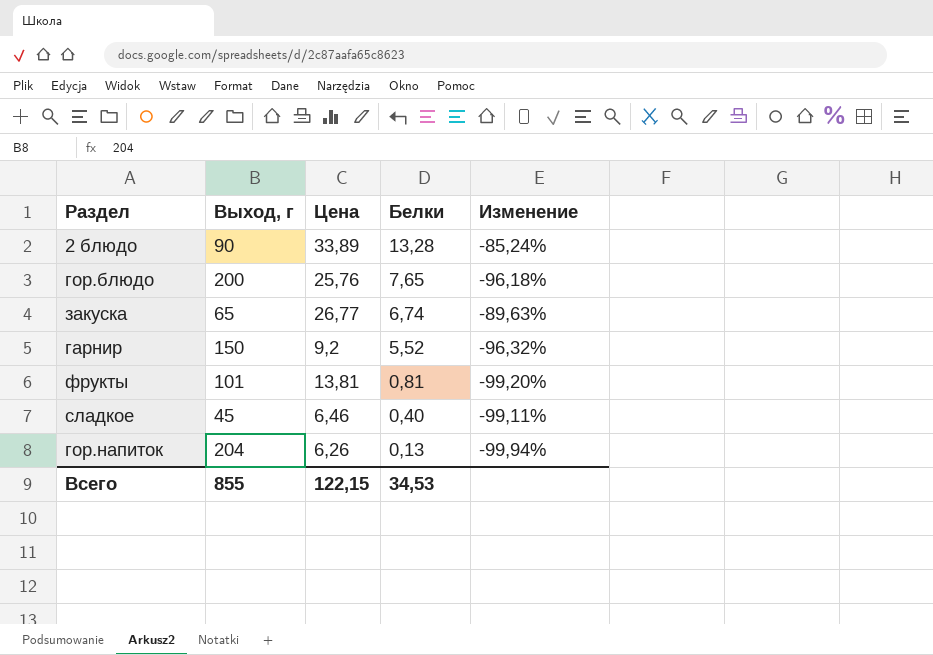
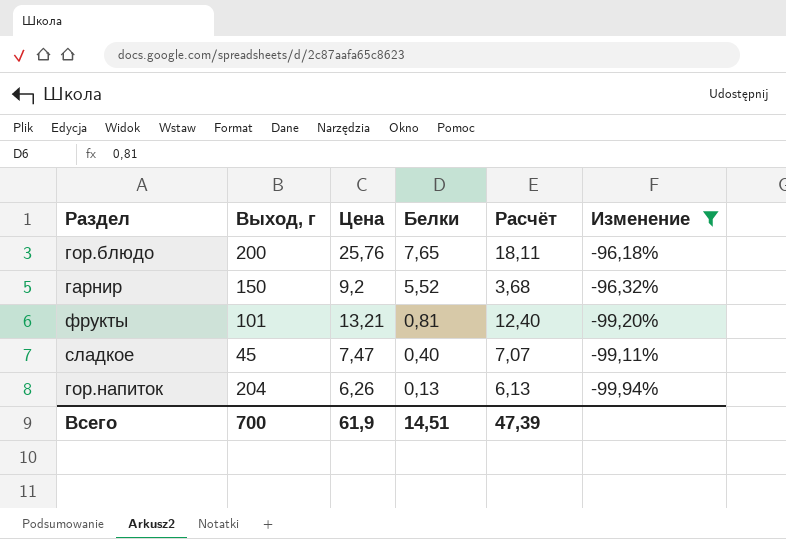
filter: none -> Изменение <= -96,18%
column Расчёт | formula: none -> [Цена] - [Белки]
фрукты | Цена: 13,81 -> 13,21
сладкое | Цена: 6,46 -> 7,47
Всего | Выход, г: 855 -> 700
Всего | Цена: 122,15 -> 61,9
Всего | Белки: 34,53 -> 14,51

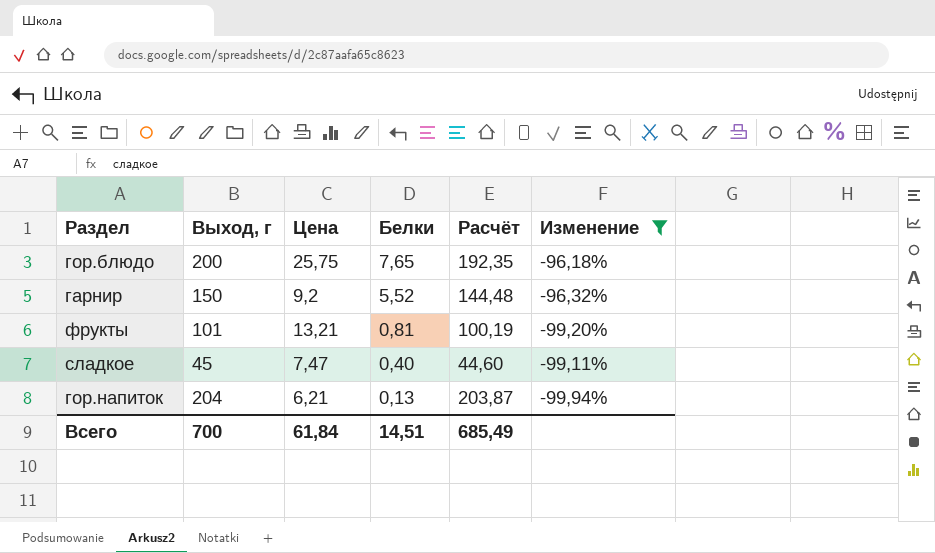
column Расчёт | formula: [Цена] - [Белки] -> [Выход, г] - [Белки]
гор.блюдо | Цена: 25,76 -> 25,75
гор.напиток | Цена: 6,26 -> 6,21
Всего | Цена: 61,9 -> 61,84
Всего | Расчёт: 47,39 -> 685,49

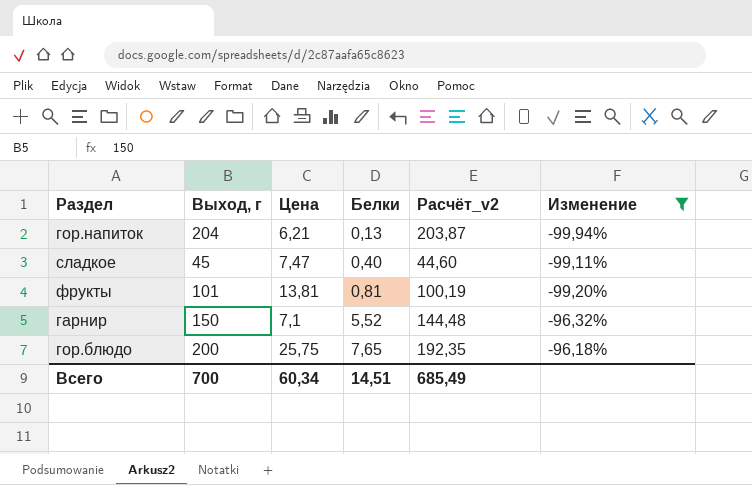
row order: Белки descending -> Белки ascending
column name: Расчёт -> Расчёт_v2
фрукты | Цена: 13,21 -> 13,81
гарнир | Цена: 9,2 -> 7,1
Всего | Цена: 61,84 -> 60,34

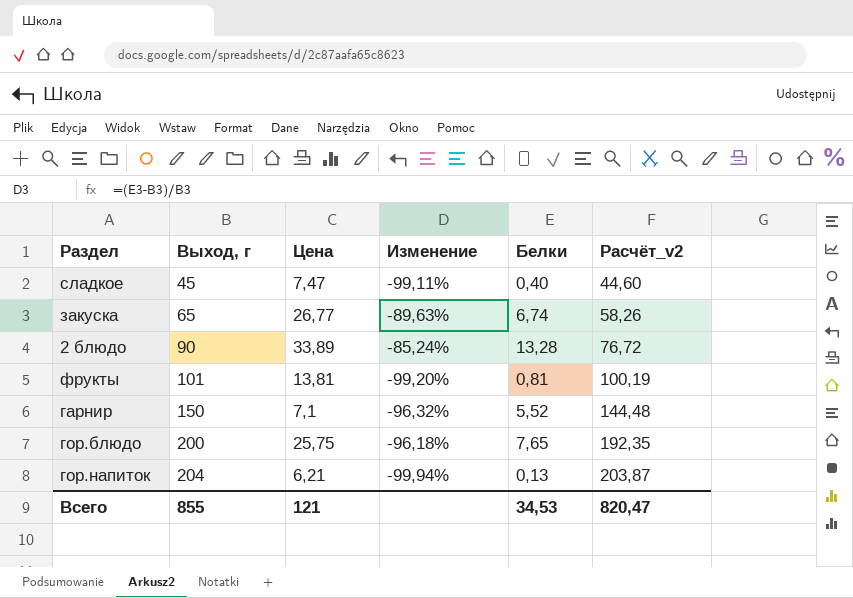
filter: Изменение <= -96,18% -> none
row order: Белки ascending -> Выход, г ascending
column Изменение | position: 6 -> 4
Всего | Выход, г: 700 -> 855
Всего | Цена: 60,34 -> 121
Всего | Белки: 14,51 -> 34,53
Всего | Расчёт_v2: 685,49 -> 820,47

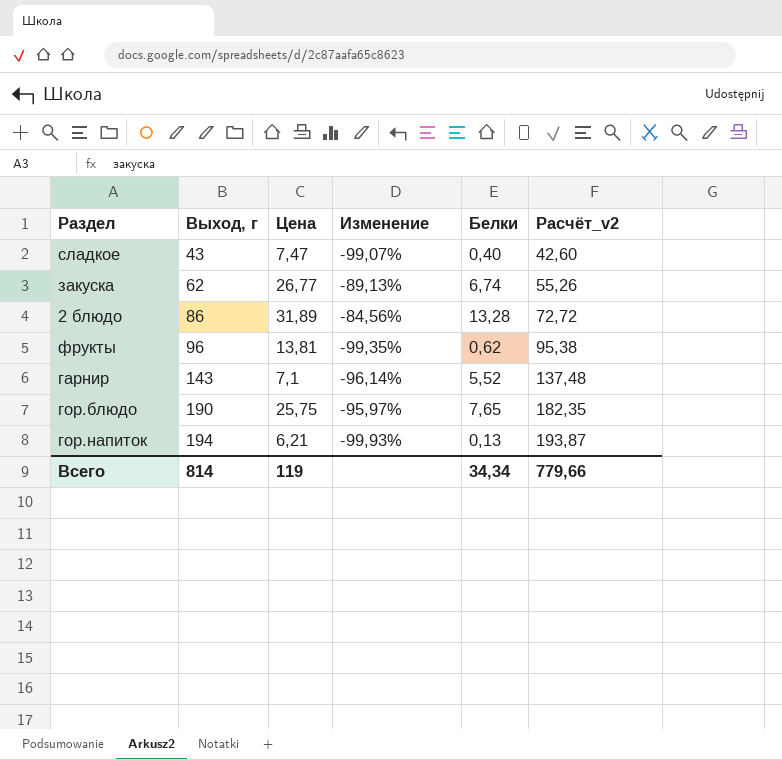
сладкое | Выход, г: 45 -> 43
сладкое | Изменение: -99,11% -> -99,07%
сладкое | Расчёт_v2: 44,60 -> 42,60
закуска | Выход, г: 65 -> 62
закуска | Изменение: -89,63% -> -89,13%
закуска | Расчёт_v2: 58,26 -> 55,26
2 блюдо | Выход, г: 90 -> 86
2 блюдо | Цена: 33,89 -> 31,89
2 блюдо | Изменение: -85,24% -> -84,56%
2 блюдо | Расчёт_v2: 76,72 -> 72,72
фрукты | Выход, г: 101 -> 96
фрукты | Изменение: -99,20% -> -99,35%
фрукты | Белки: 0,81 -> 0,62
фрукты | Расчёт_v2: 100,19 -> 95,38
гарнир | Выход, г: 150 -> 143
гарнир | Изменение: -96,32% -> -96,14%
гарнир | Расчёт_v2: 144,48 -> 137,48
гор.блюдо | Выход, г: 200 -> 190
гор.блюдо | Изменение: -96,18% -> -95,97%
гор.блюдо | Расчёт_v2: 192,35 -> 182,35
гор.напиток | Выход, г: 204 -> 194
гор.напиток | Изменение: -99,94% -> -99,93%
гор.напиток | Расчёт_v2: 203,87 -> 193,87
Всего | Выход, г: 855 -> 814
Всего | Цена: 121 -> 119
Всего | Белки: 34,53 -> 34,34
Всего | Расчёт_v2: 820,47 -> 779,66

